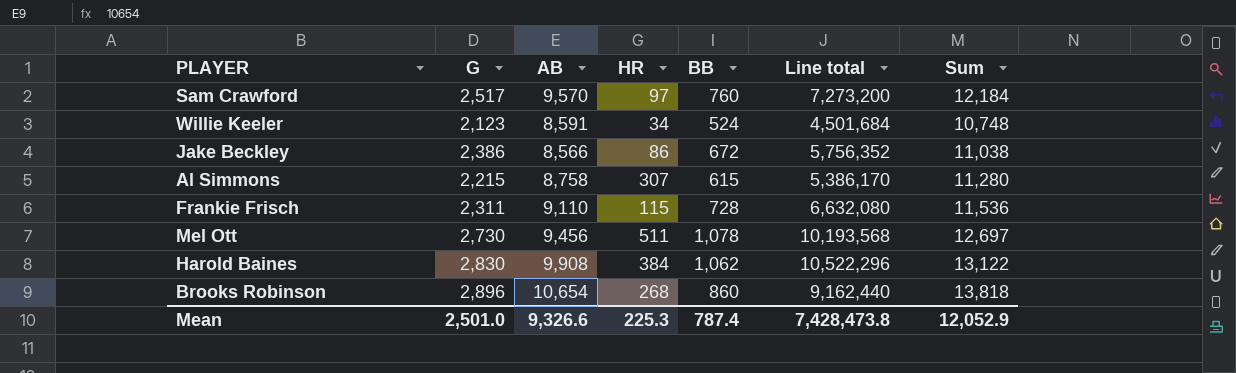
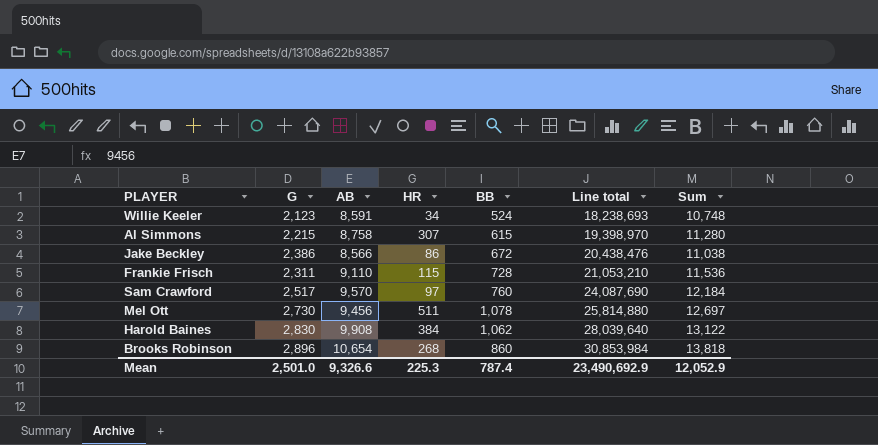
row order: none -> Line total ascending
column Line total | formula: [AB] * [BB] -> [G] * [AB]
Mean | Line total: 7,428,473.8 -> 23,490,692.9

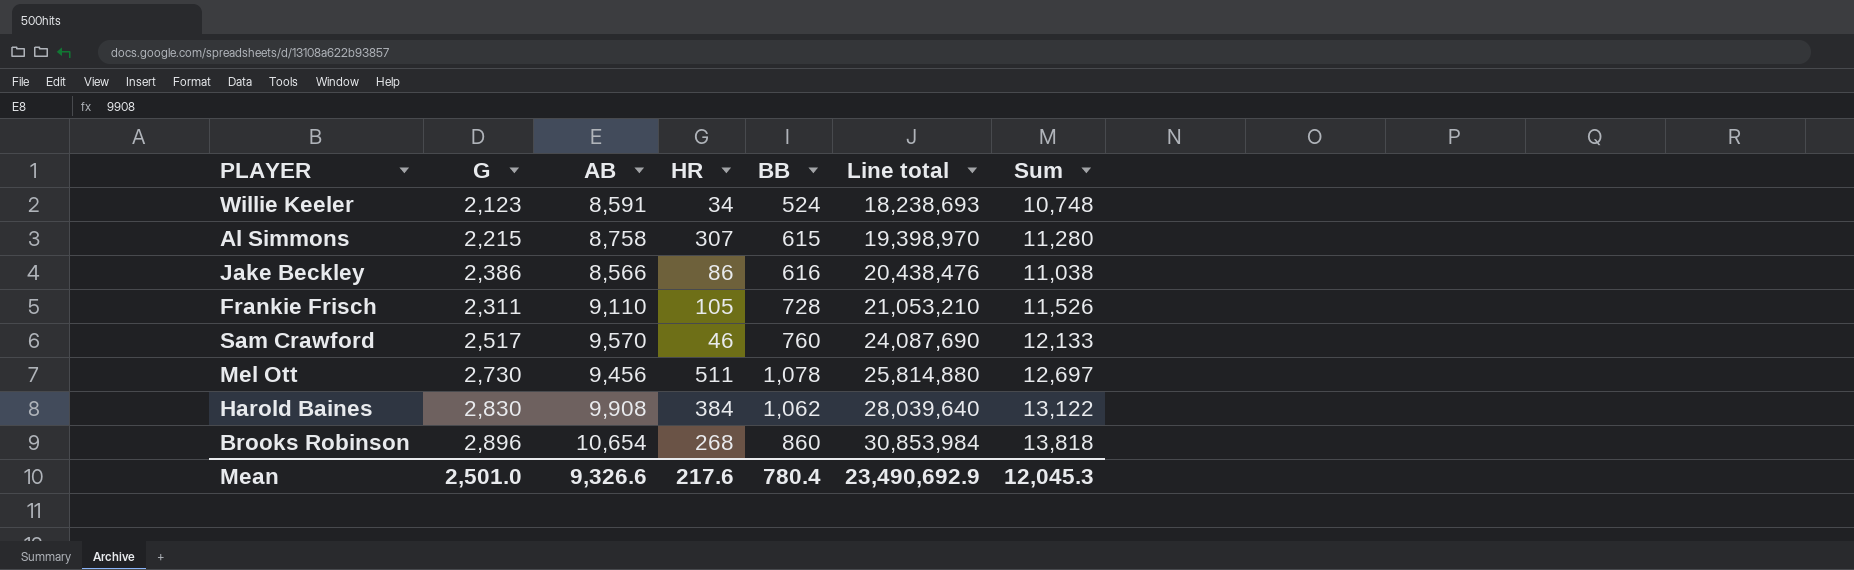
Jake Beckley | BB: 672 -> 616
Frankie Frisch | HR: 115 -> 105
Frankie Frisch | Sum: 11,536 -> 11,526
Sam Crawford | HR: 97 -> 46
Sam Crawford | Sum: 12,184 -> 12,133
Mean | HR: 225.3 -> 217.6
Mean | BB: 787.4 -> 780.4
Mean | Sum: 12,052.9 -> 12,045.3

